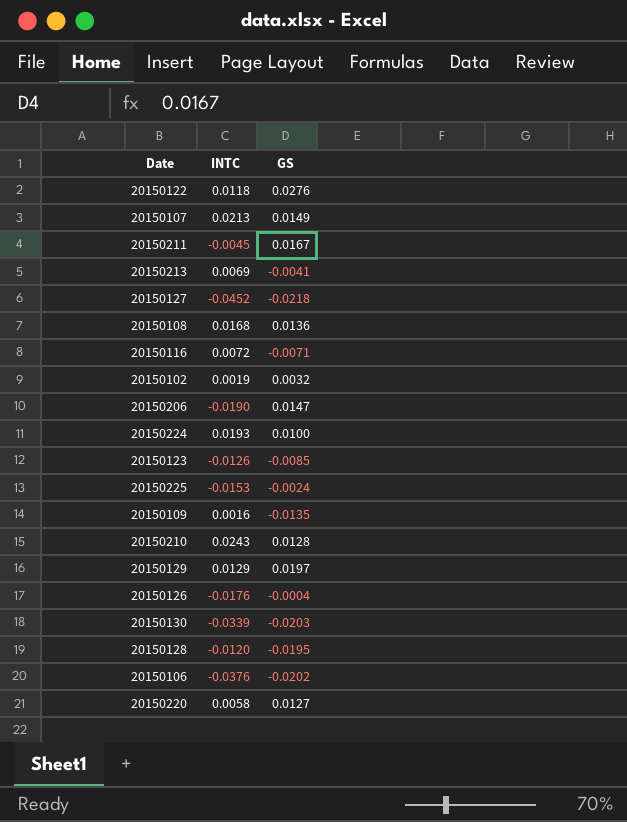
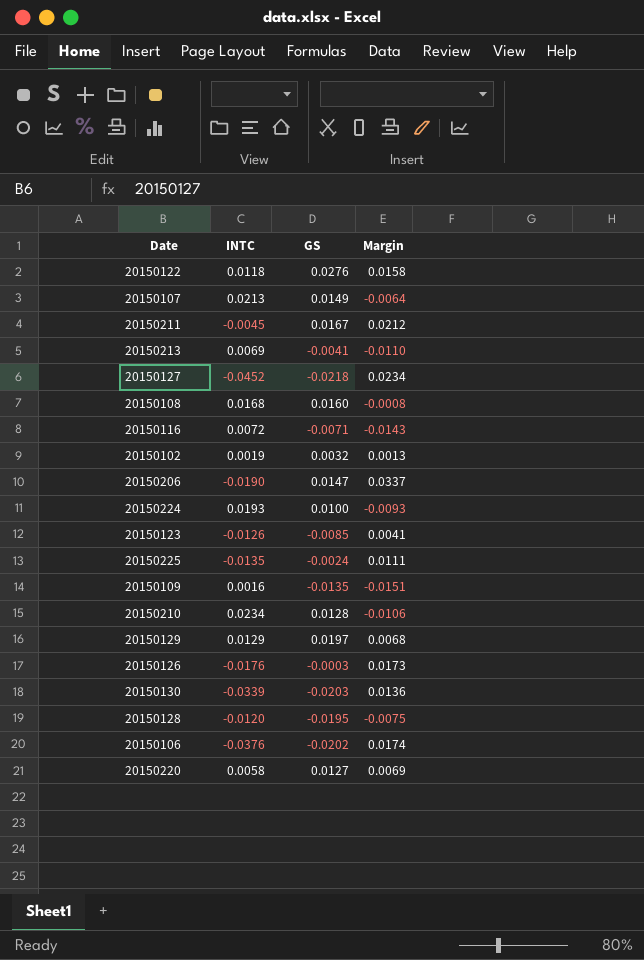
column Margin | formula: none -> [GS] - [INTC]
20150108 | GS: 0.0136 -> 0.0160
20150225 | INTC: -0.0153 -> -0.0135
20150210 | INTC: 0.0243 -> 0.0234
20150126 | GS: -0.0004 -> -0.0003

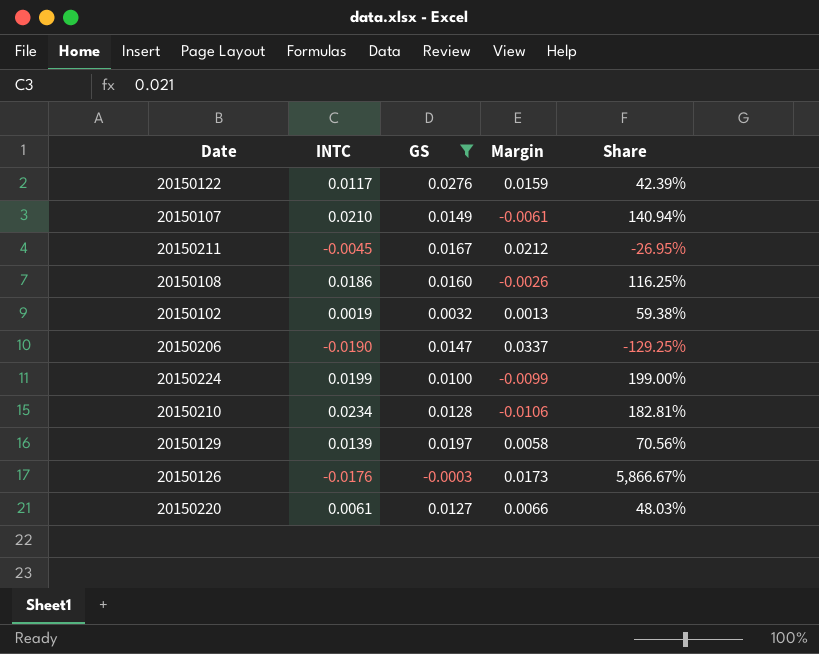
filter: none -> GS >= -0.0003
column Share | formula: none -> [INTC] / [GS]
20150122 | INTC: 0.0118 -> 0.0117
20150122 | Margin: 0.0158 -> 0.0159
20150107 | INTC: 0.0213 -> 0.0210
20150107 | Margin: -0.0064 -> -0.0061
20150108 | INTC: 0.0168 -> 0.0186
20150108 | Margin: -0.0008 -> -0.0026
20150224 | INTC: 0.0193 -> 0.0199
20150224 | Margin: -0.0093 -> -0.0099
20150129 | INTC: 0.0129 -> 0.0139
20150129 | Margin: 0.0068 -> 0.0058
20150220 | INTC: 0.0058 -> 0.0061
20150220 | Margin: 0.0069 -> 0.0066

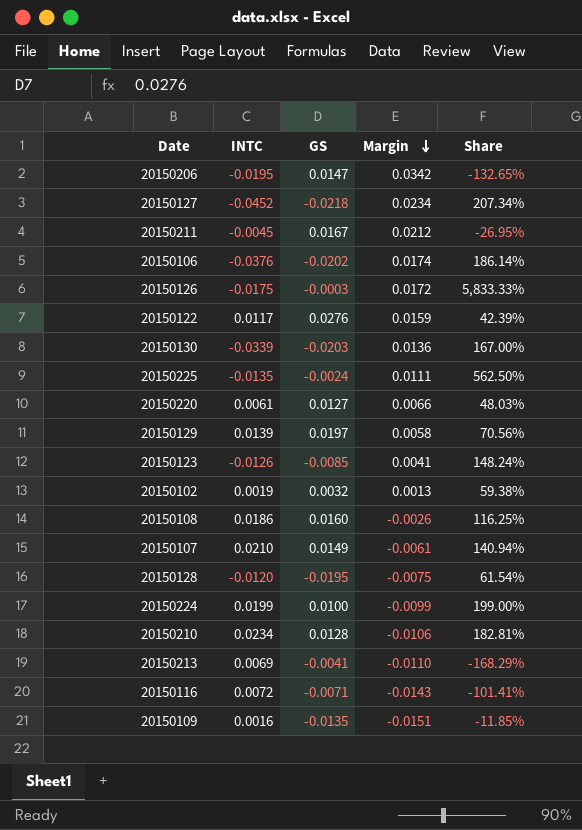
filter: GS >= -0.0003 -> none
row order: none -> Margin descending
20150206 | INTC: -0.0190 -> -0.0195
20150206 | Margin: 0.0337 -> 0.0342
20150206 | Share: -129.25% -> -132.65%
20150126 | INTC: -0.0176 -> -0.0175
20150126 | Margin: 0.0173 -> 0.0172
20150126 | Share: 5,866.67% -> 5,833.33%

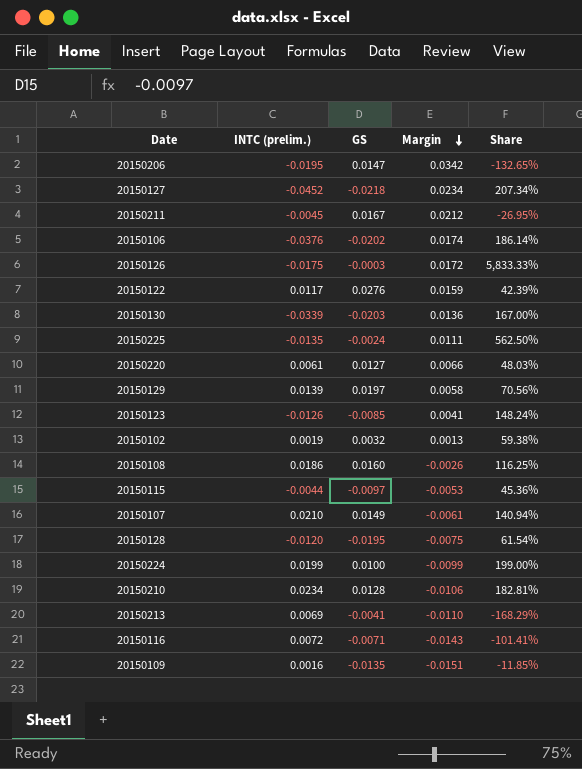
column name: INTC -> INTC (prelim.)
row 20150115: none -> -0.0044 | -0.0097 | -0.0053 | 45.36%

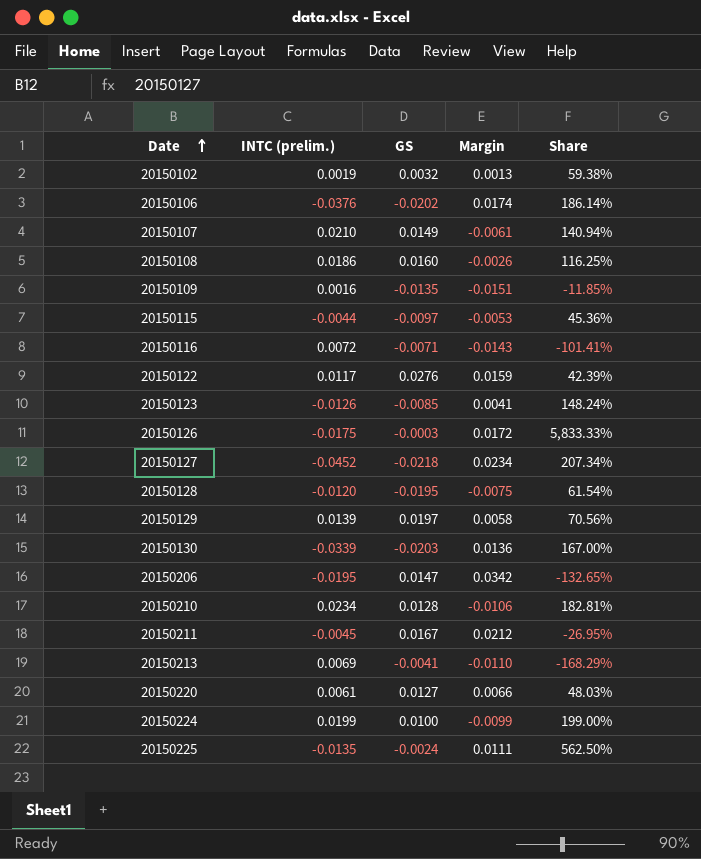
row order: Margin descending -> Date ascending

